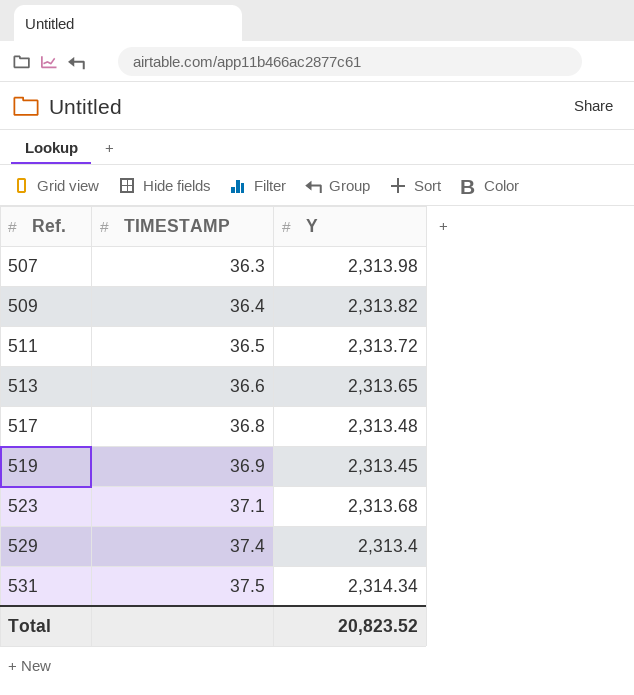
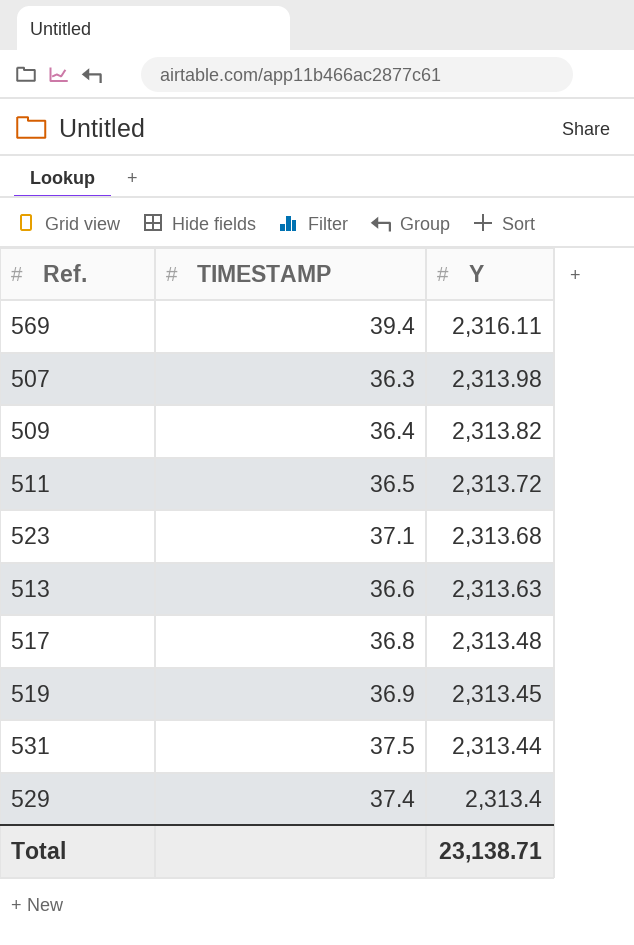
row order: Ref. ascending -> Y descending
row 569: none -> 39.4 | 2,316.11
513 | Y: 2,313.65 -> 2,313.63
531 | Y: 2,314.34 -> 2,313.44
Total | Y: 20,823.52 -> 23,138.71

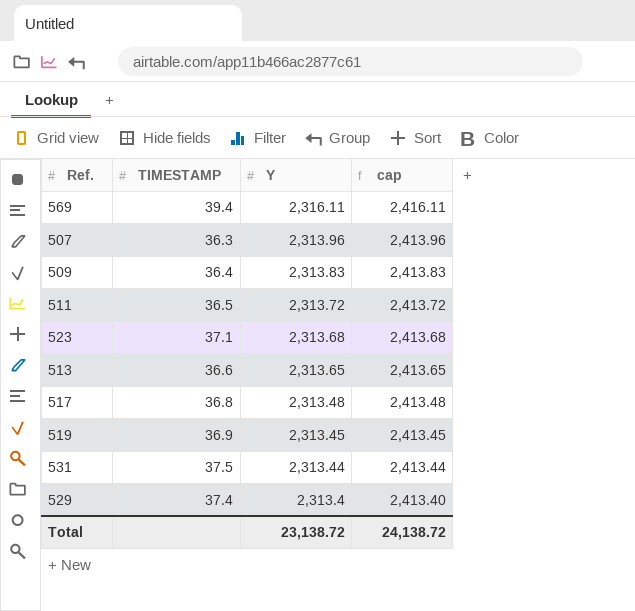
column cap | formula: none -> [Y] + 100
507 | Y: 2,313.98 -> 2,313.96
509 | Y: 2,313.82 -> 2,313.83
513 | Y: 2,313.63 -> 2,313.65
Total | Y: 23,138.71 -> 23,138.72

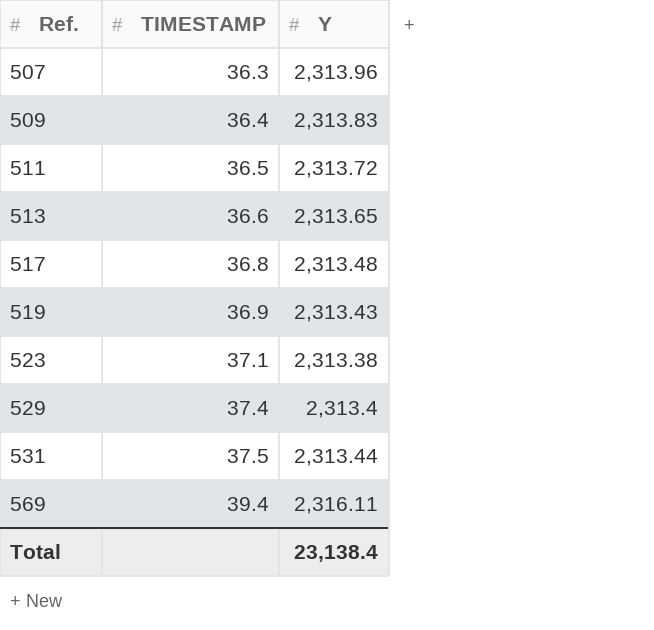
row order: Y descending -> Ref. ascending
column cap | formula: [Y] + 100 -> none
519 | Y: 2,313.45 -> 2,313.43
523 | Y: 2,313.68 -> 2,313.38
Total | Y: 23,138.72 -> 23,138.4

